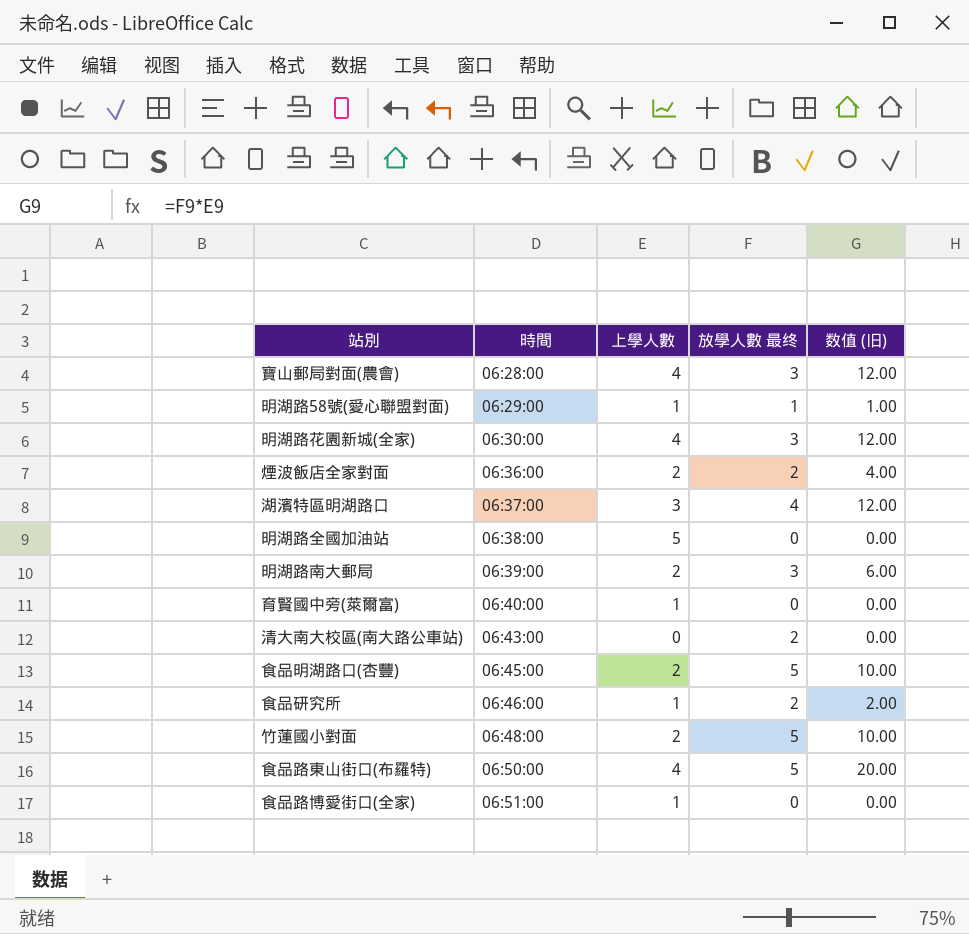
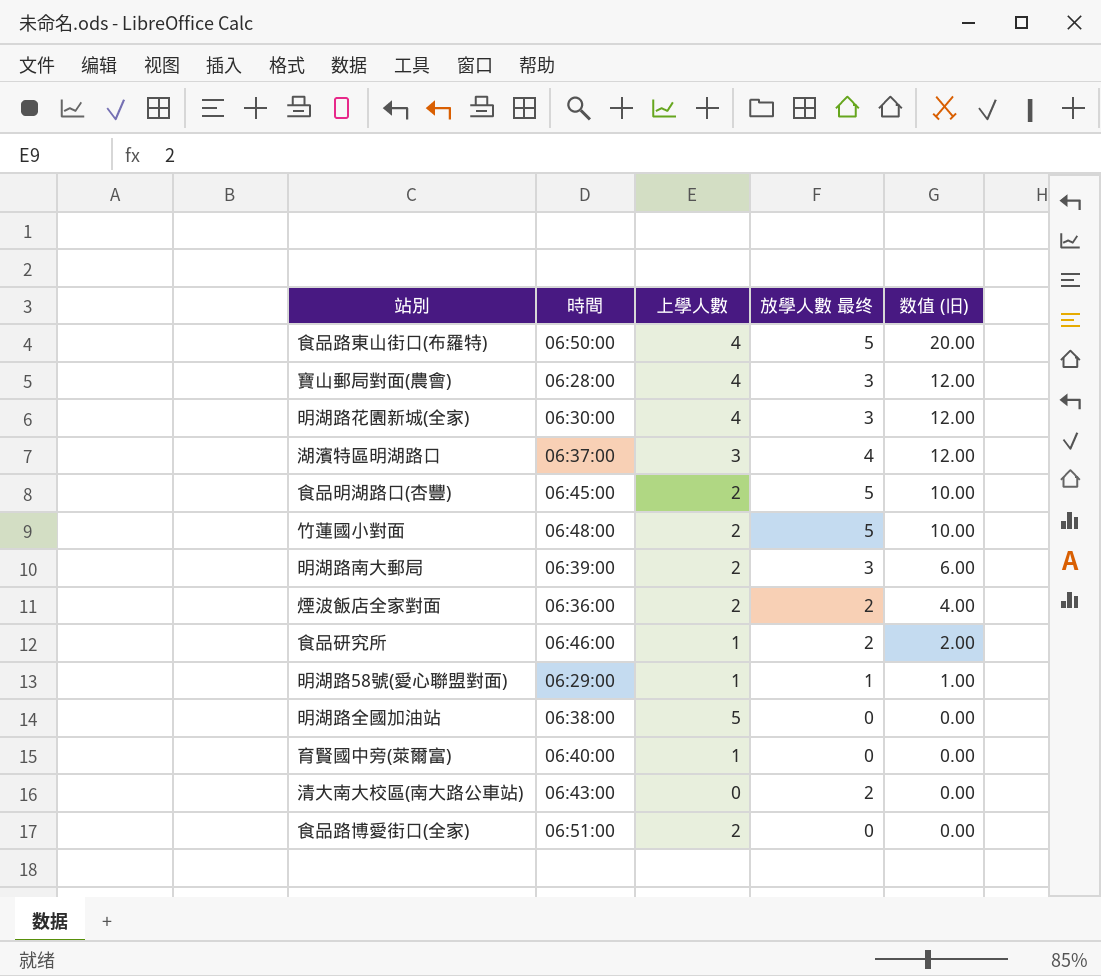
row order: 時間 ascending -> 数值 (旧) descending
食品路博愛街口(全家) | 上學人數: 1 -> 2

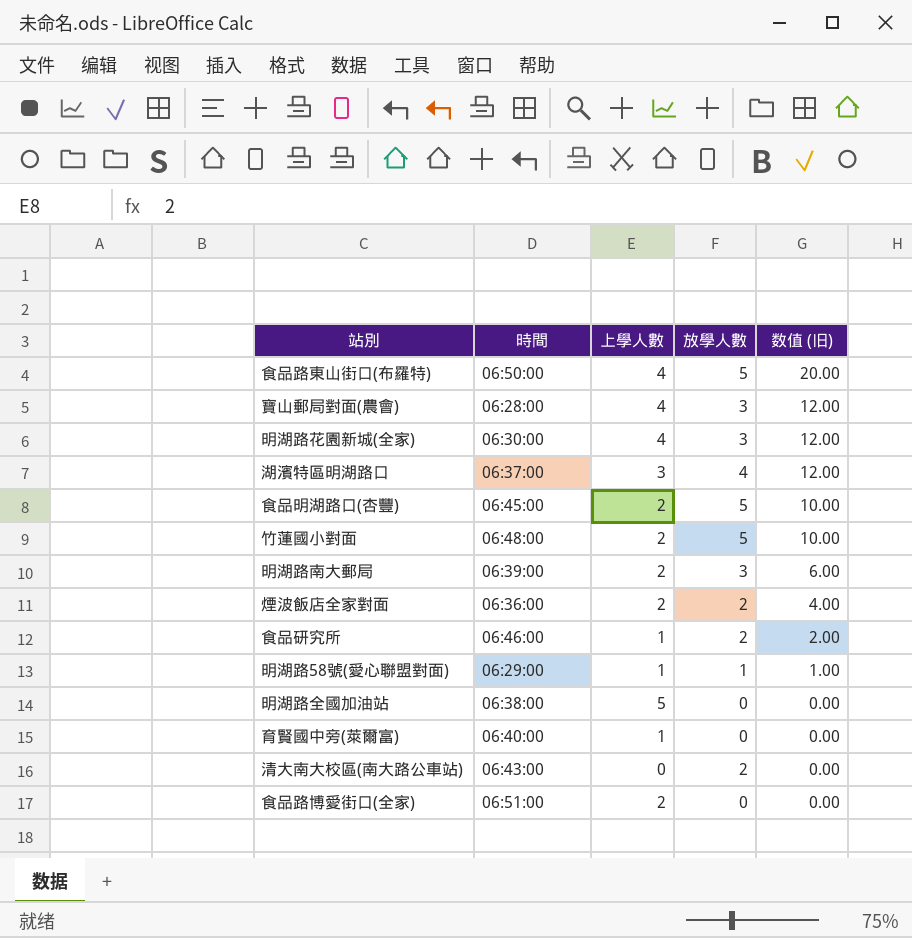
column name: 放學人數 最终 -> 放學人數

